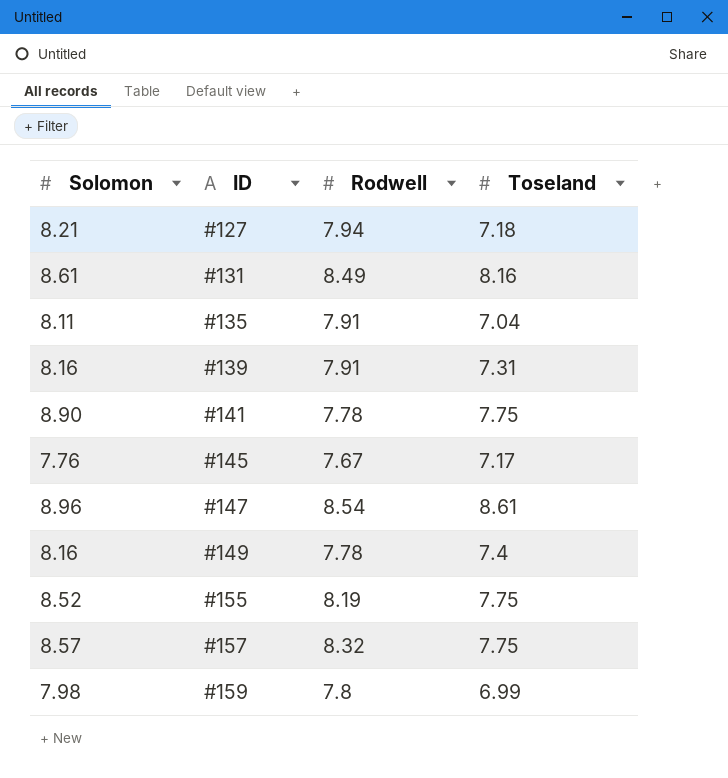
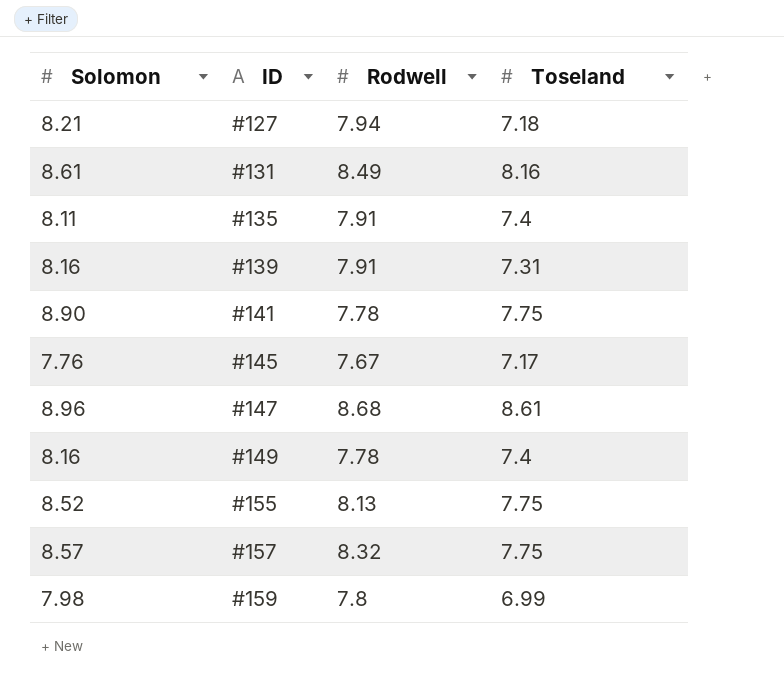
#135 | Toseland: 7.04 -> 7.4
#147 | Rodwell: 8.54 -> 8.68
#155 | Rodwell: 8.19 -> 8.13

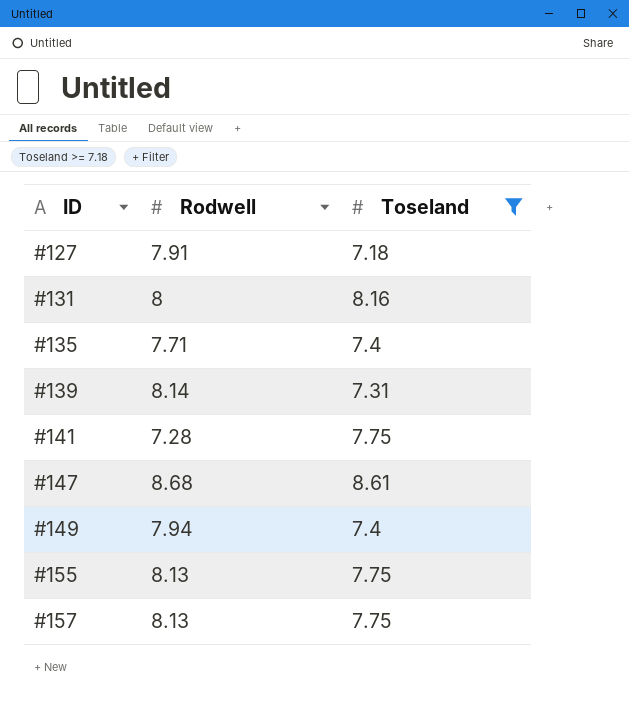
filter: none -> Toseland >= 7.18
column Solomon | position: 1 -> none
#127 | Rodwell: 7.94 -> 7.91
#131 | Rodwell: 8.49 -> 8
#135 | Rodwell: 7.91 -> 7.71
#139 | Rodwell: 7.91 -> 8.14
#141 | Rodwell: 7.78 -> 7.28
#149 | Rodwell: 7.78 -> 7.94
#157 | Rodwell: 8.32 -> 8.13

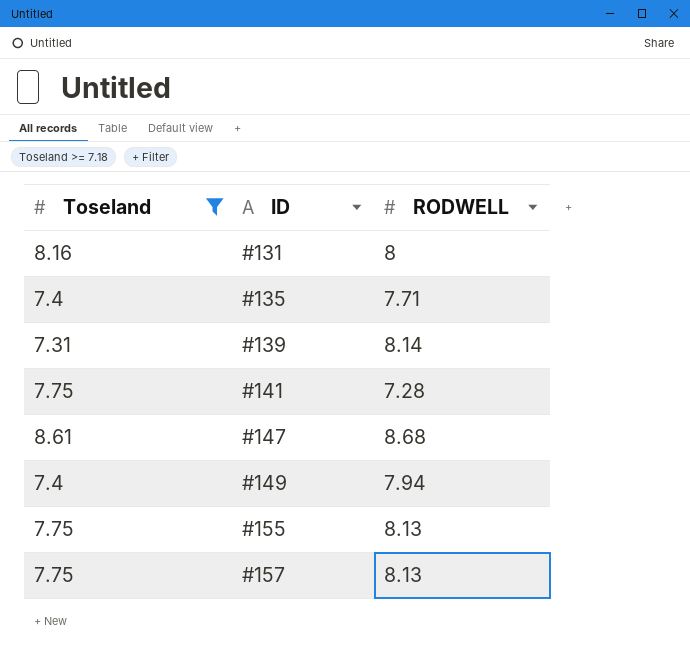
column Toseland | position: 3 -> 1
column name: Rodwell -> RODWELL
row #127: 7.91 | 7.18 -> none

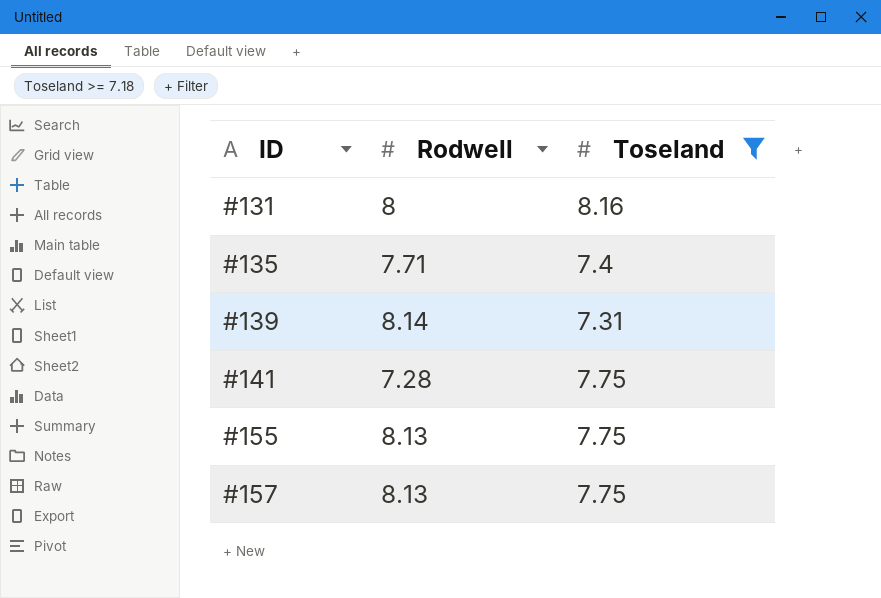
column name: RODWELL -> Rodwell
column Toseland | position: 1 -> 3
row #147: 8.61 | 8.68 -> none
row #149: 7.4 | 7.94 -> none

